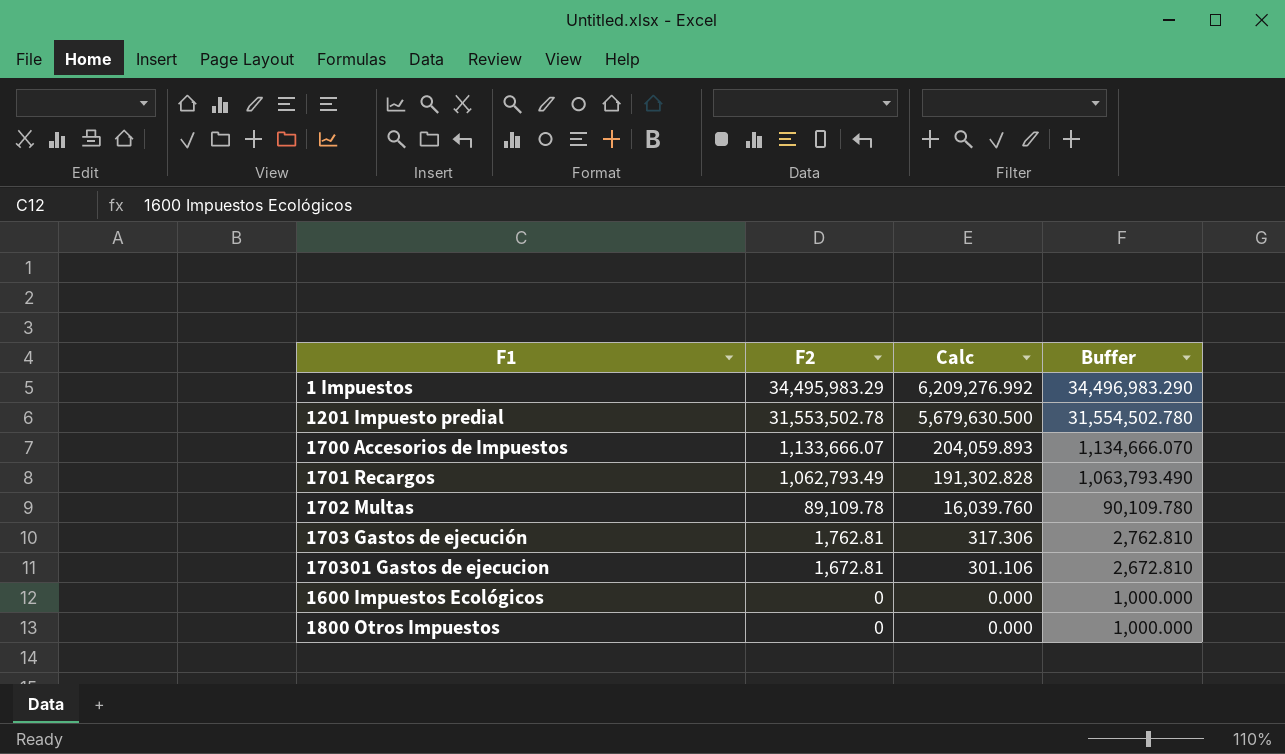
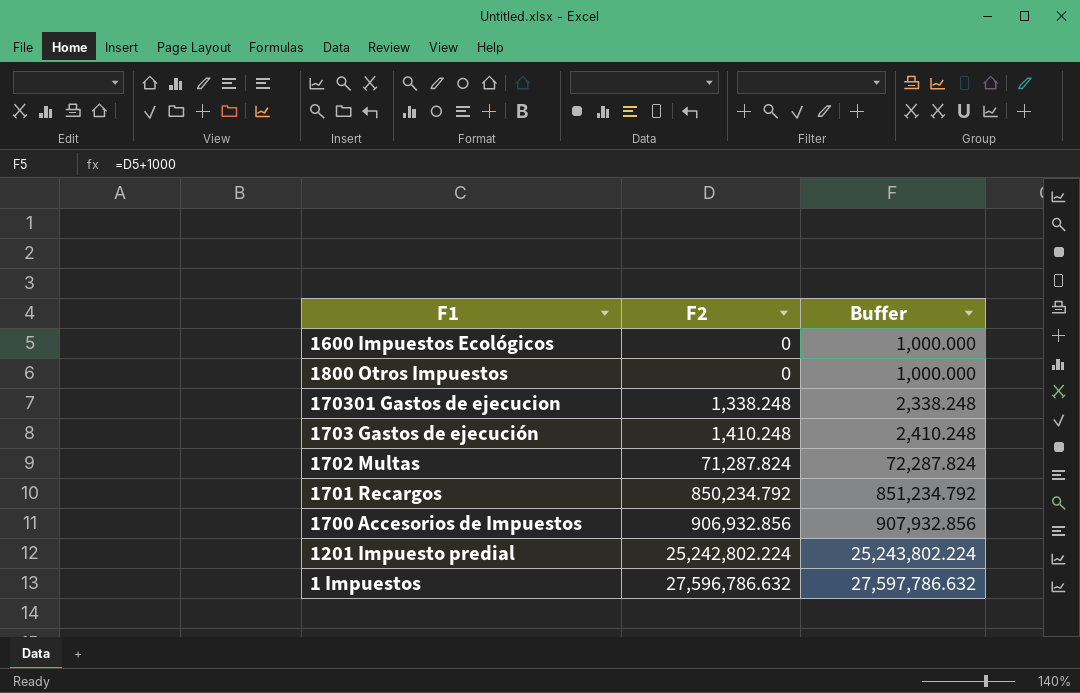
row order: F2 descending -> F2 ascending
column Calc | formula: [F2] * 0.18 -> none
170301 Gastos de ejecucion | F2: 1,672.81 -> 1,338.248
170301 Gastos de ejecucion | Buffer: 2,672.810 -> 2,338.248
1703 Gastos de ejecución | F2: 1,762.81 -> 1,410.248
1703 Gastos de ejecución | Buffer: 2,762.810 -> 2,410.248
1702 Multas | F2: 89,109.78 -> 71,287.824
1702 Multas | Buffer: 90,109.780 -> 72,287.824
1701 Recargos | F2: 1,062,793.49 -> 850,234.792
1701 Recargos | Buffer: 1,063,793.490 -> 851,234.792
1700 Accesorios de Impuestos | F2: 1,133,666.07 -> 906,932.856
1700 Accesorios de Impuestos | Buffer: 1,134,666.070 -> 907,932.856
1201 Impuesto predial | F2: 31,553,502.78 -> 25,242,802.224
1201 Impuesto predial | Buffer: 31,554,502.780 -> 25,243,802.224
1 Impuestos | F2: 34,495,983.29 -> 27,596,786.632
1 Impuestos | Buffer: 34,496,983.290 -> 27,597,786.632

